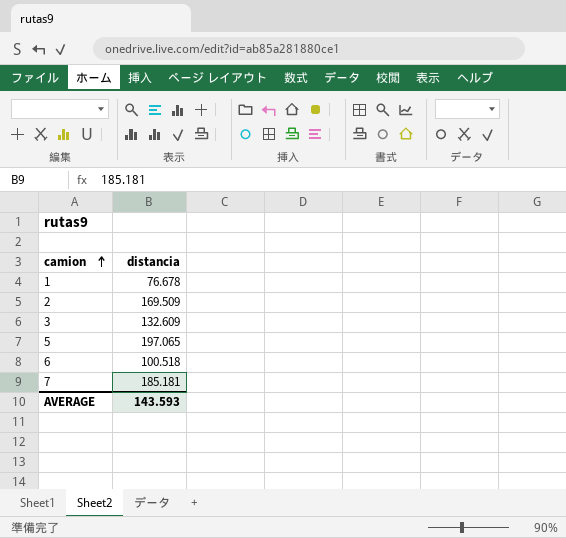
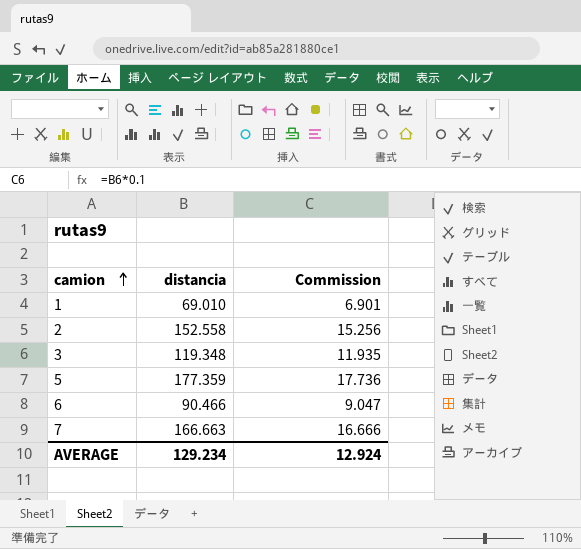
column Commission | formula: none -> [distancia] * 0.1
1 | distancia: 76.678 -> 69.010
2 | distancia: 169.509 -> 152.558
3 | distancia: 132.609 -> 119.348
5 | distancia: 197.065 -> 177.359
6 | distancia: 100.518 -> 90.466
7 | distancia: 185.181 -> 166.663
AVERAGE | distancia: 143.593 -> 129.234

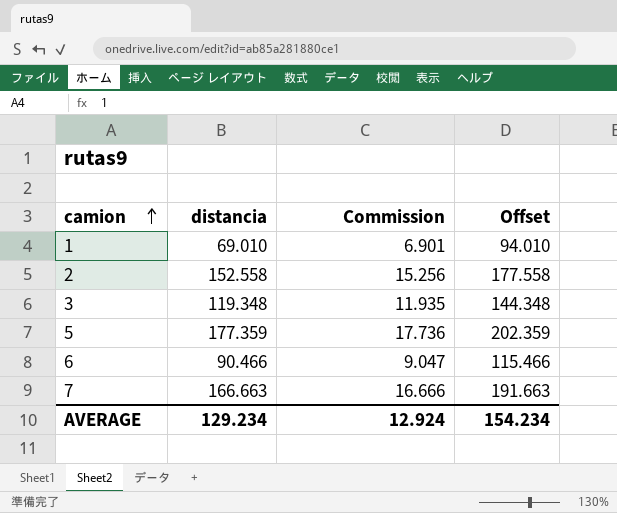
column Offset | formula: none -> [distancia] + 25

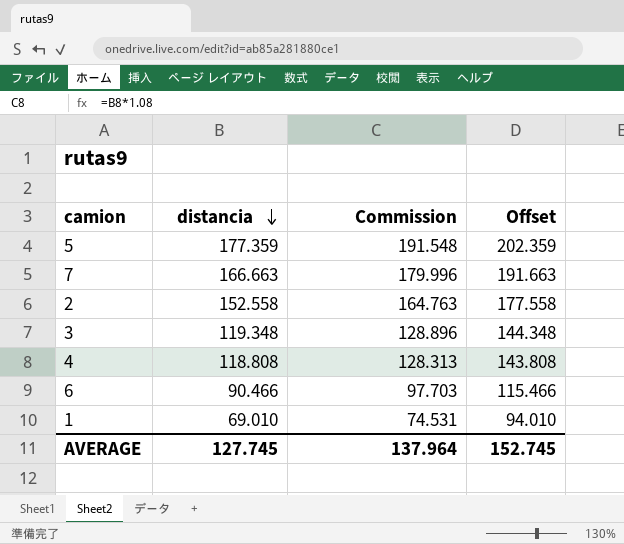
row order: camion ascending -> distancia descending
column Commission | formula: [distancia] * 0.1 -> [distancia] * 1.08
row 4: none -> 118.808 | 128.313 | 143.808
AVERAGE | distancia: 129.234 -> 127.745
AVERAGE | Commission: 12.924 -> 137.964
AVERAGE | Offset: 154.234 -> 152.745

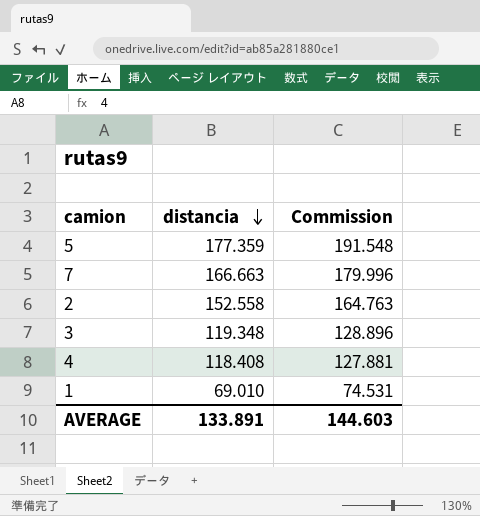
column Offset | formula: [distancia] + 25 -> none
row 6: 90.466 | 97.703 | 115.466 -> none
4 | distancia: 118.808 -> 118.408
4 | Commission: 128.313 -> 127.881
AVERAGE | distancia: 127.745 -> 133.891
AVERAGE | Commission: 137.964 -> 144.603

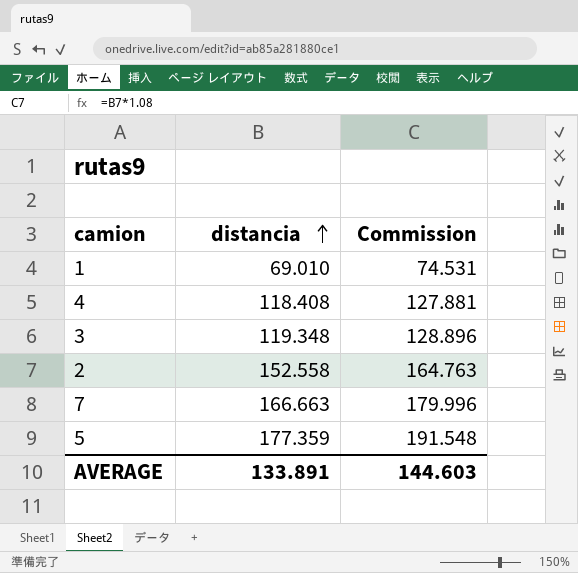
row order: distancia descending -> distancia ascending

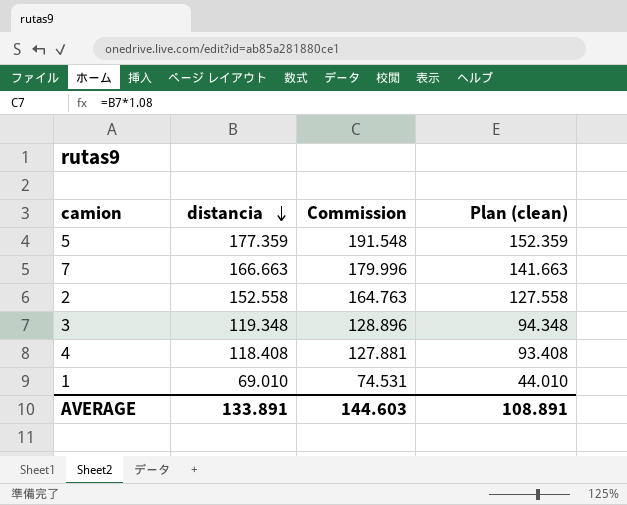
row order: distancia ascending -> distancia descending
column Plan (clean) | formula: none -> [distancia] - 25

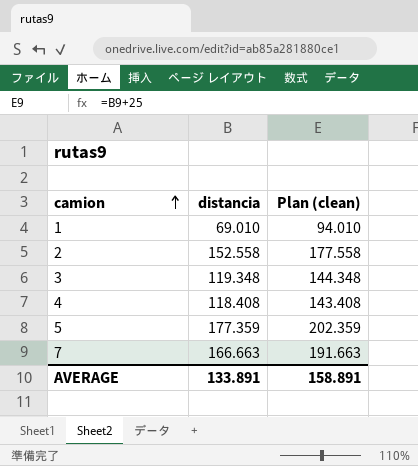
row order: distancia descending -> camion ascending
column Commission | formula: [distancia] * 1.08 -> none
column Plan (clean) | formula: [distancia] - 25 -> [distancia] + 25
AVERAGE | Plan (clean): 108.891 -> 158.891

